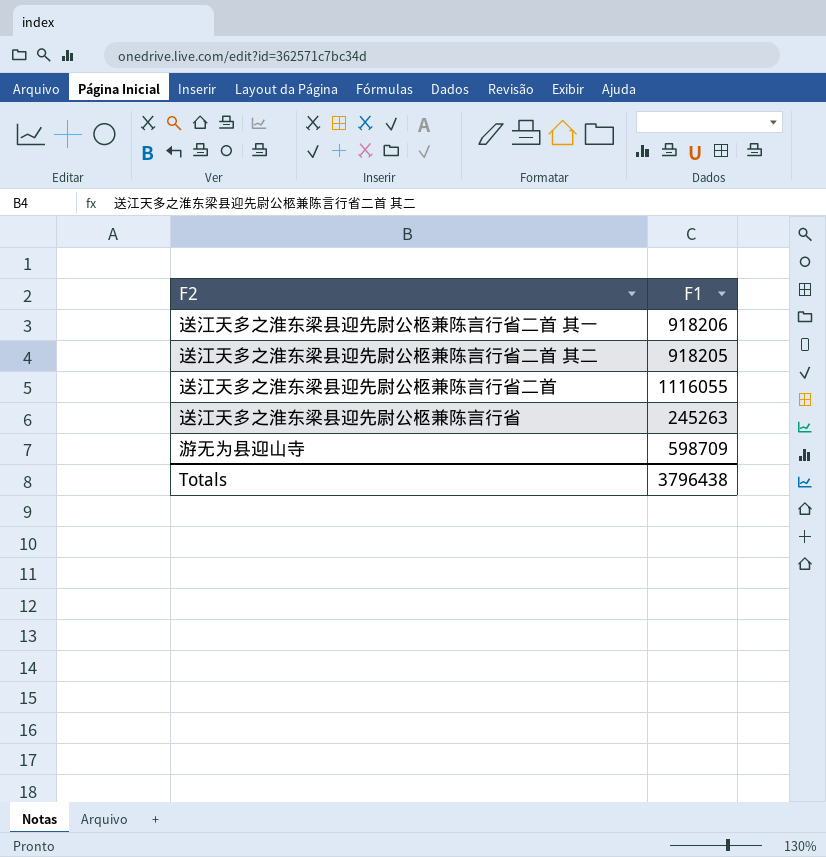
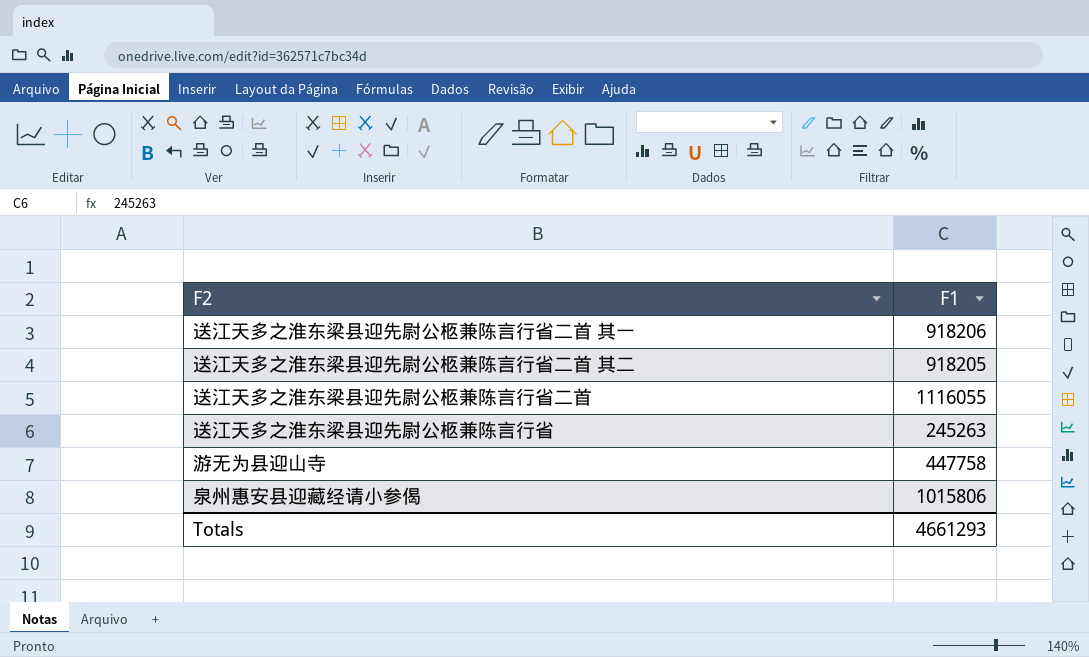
游无为县迎山寺 | F1: 598709 -> 447758
row 泉州惠安县迎藏经请小参偈: none -> 1015806
Totals | F1: 3796438 -> 4661293

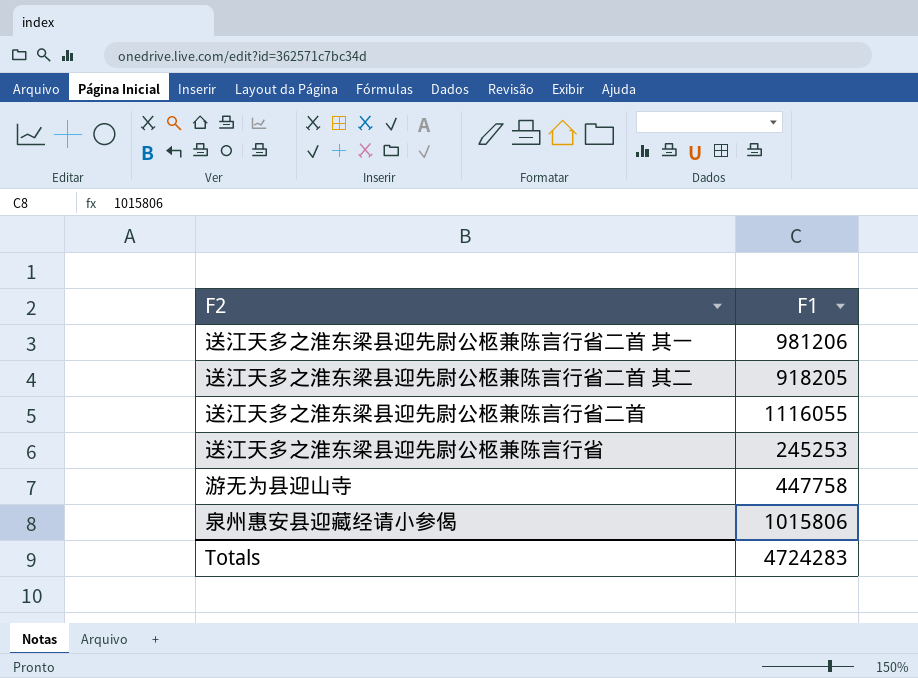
送江天多之淮东梁县迎先尉公柩兼陈言行省二首 其一 | F1: 918206 -> 981206
送江天多之淮东梁县迎先尉公柩兼陈言行省 | F1: 245263 -> 245253
Totals | F1: 4661293 -> 4724283

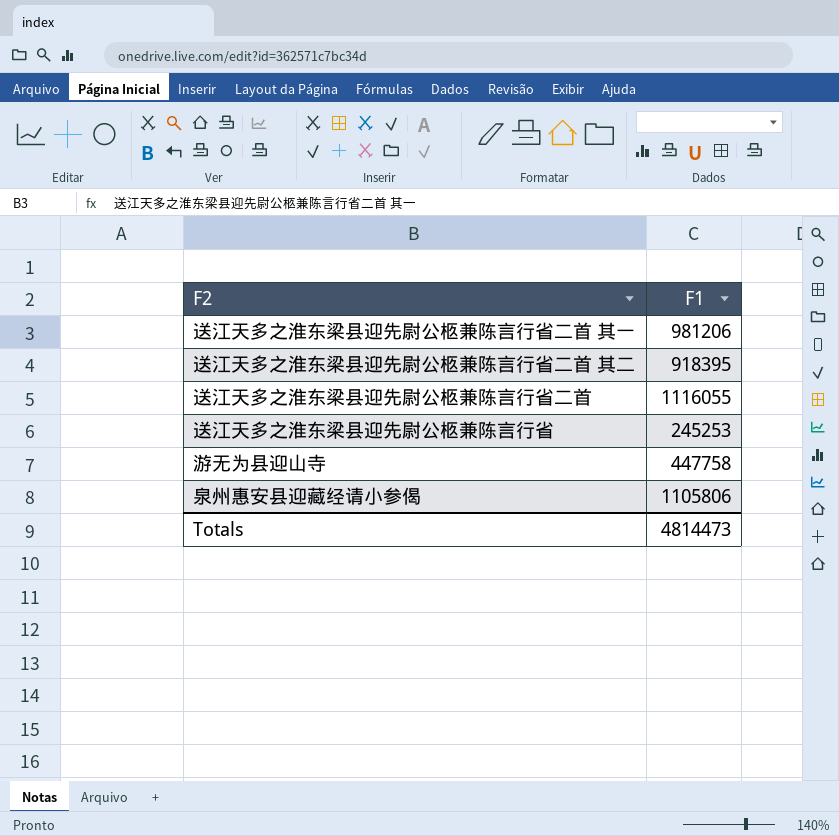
送江天多之淮东梁县迎先尉公柩兼陈言行省二首 其二 | F1: 918205 -> 918395
泉州惠安县迎藏经请小参偈 | F1: 1015806 -> 1105806
Totals | F1: 4724283 -> 4814473

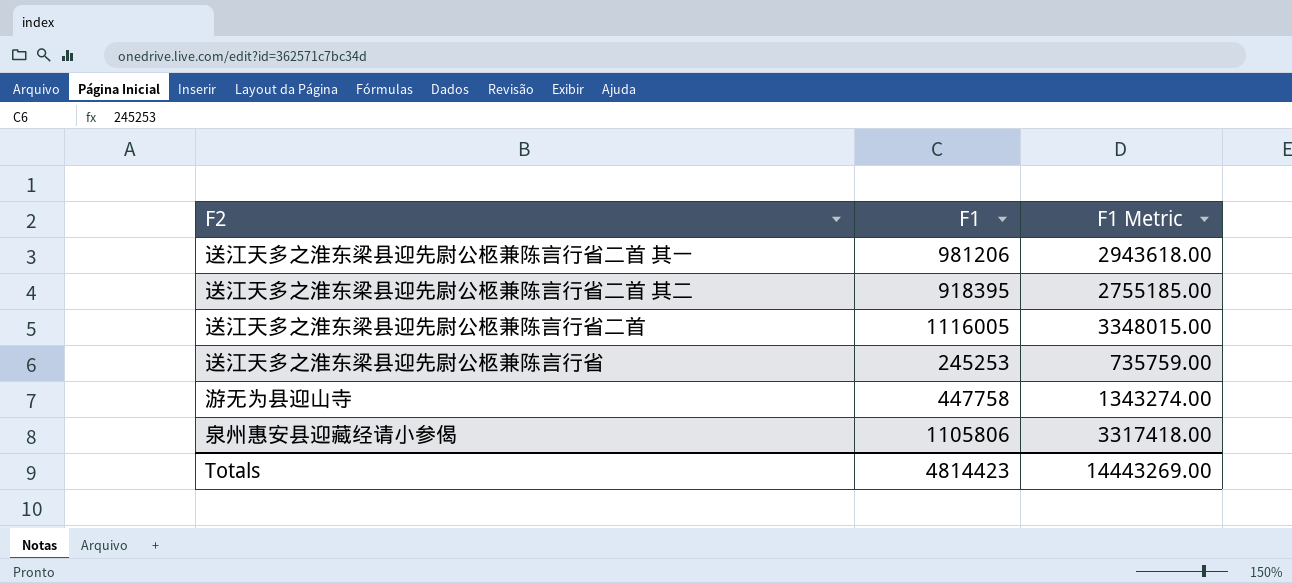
column F1 Metric | formula: none -> [F1] * 3
送江天多之淮东梁县迎先尉公柩兼陈言行省二首 | F1: 1116055 -> 1116005
Totals | F1: 4814473 -> 4814423

